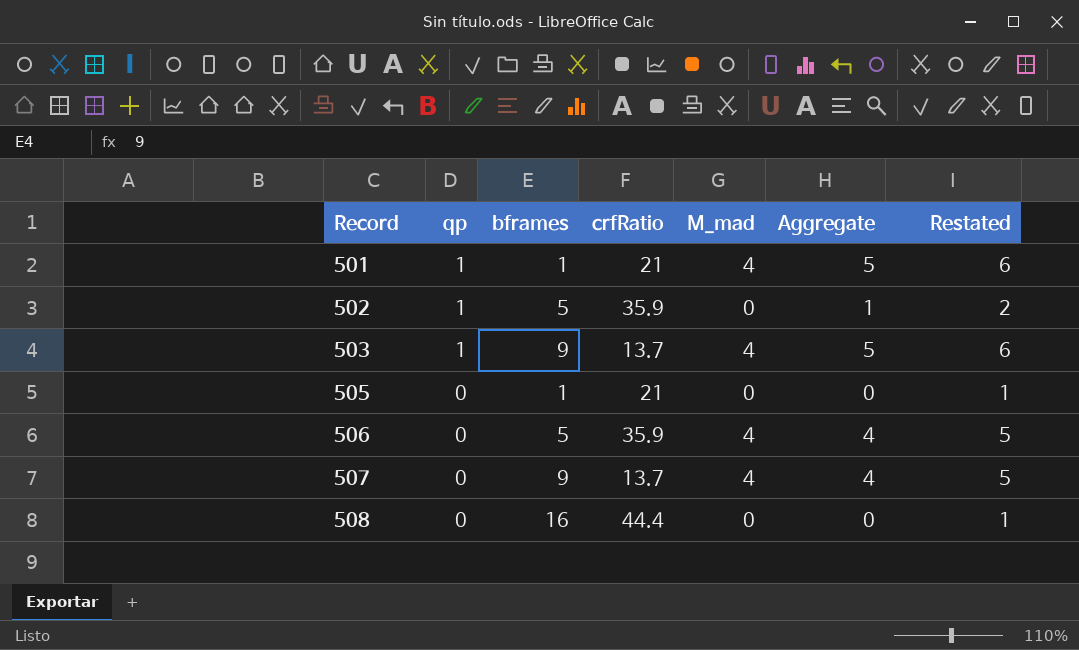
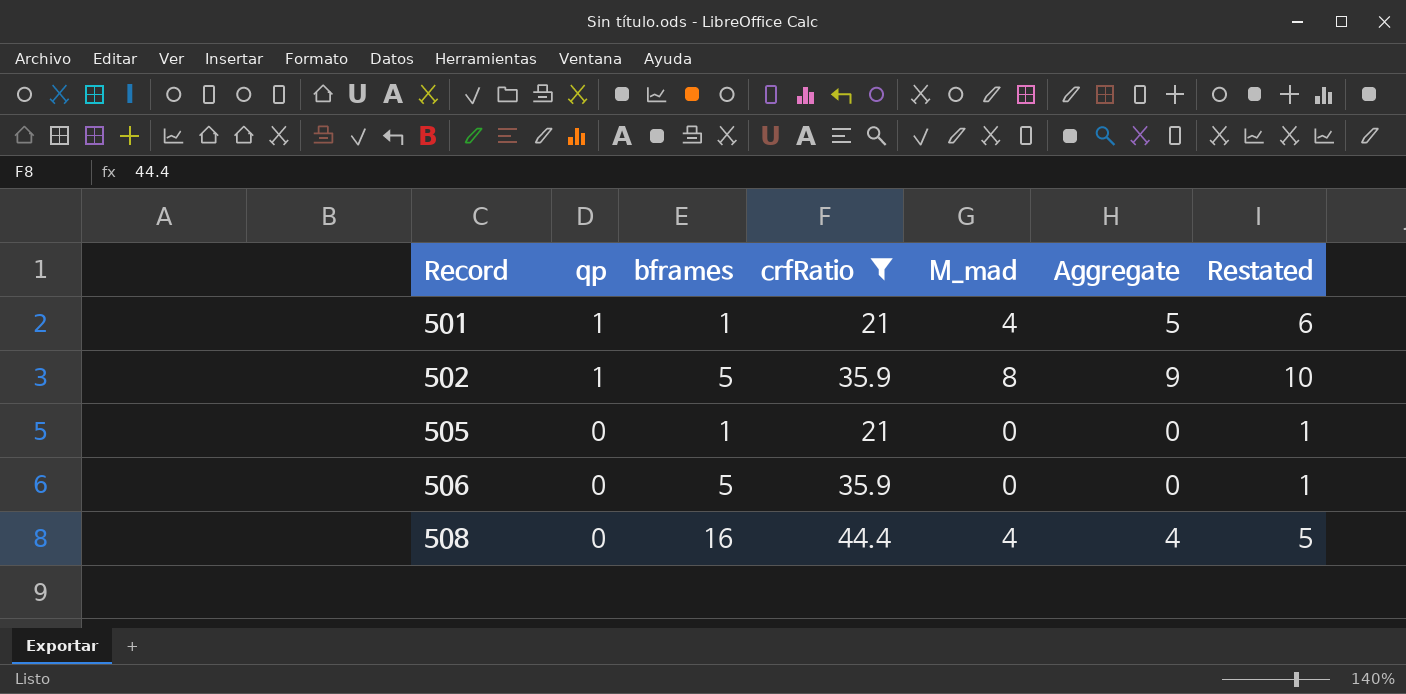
filter: none -> crfRatio != 13.7
502 | M_mad: 0 -> 8
502 | Aggregate: 1 -> 9
502 | Restated: 2 -> 10
506 | M_mad: 4 -> 0
506 | Aggregate: 4 -> 0
506 | Restated: 5 -> 1
508 | M_mad: 0 -> 4
508 | Aggregate: 0 -> 4
508 | Restated: 1 -> 5

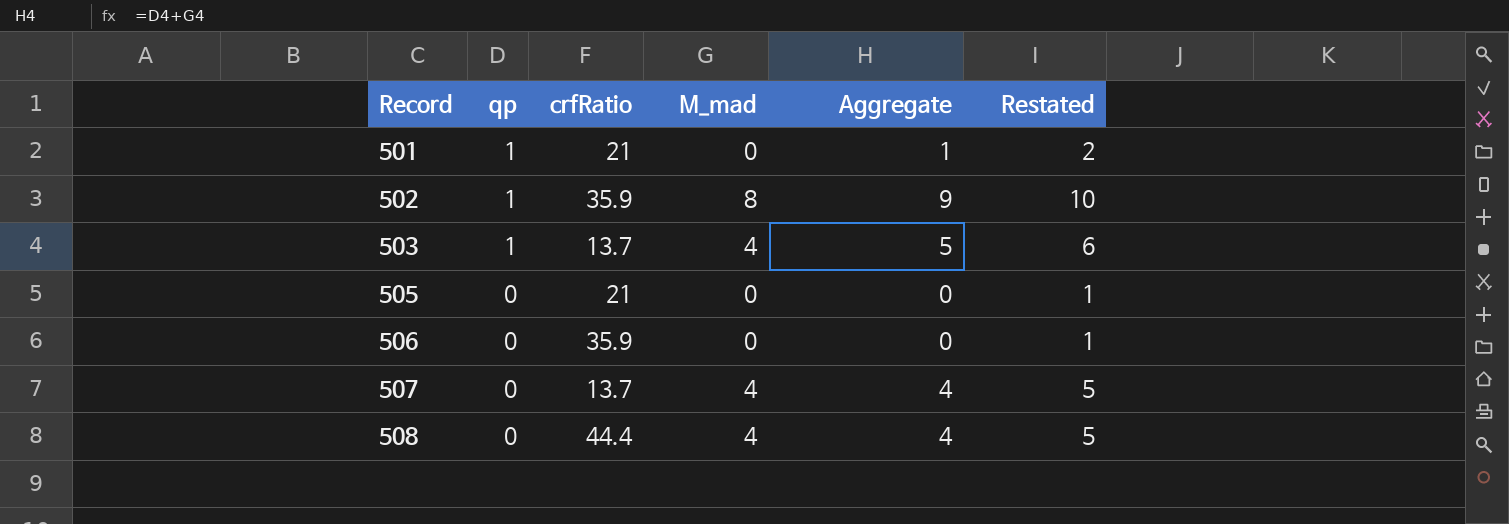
filter: crfRatio != 13.7 -> none
column bframes | position: 3 -> none
501 | M_mad: 4 -> 0
501 | Aggregate: 5 -> 1
501 | Restated: 6 -> 2

